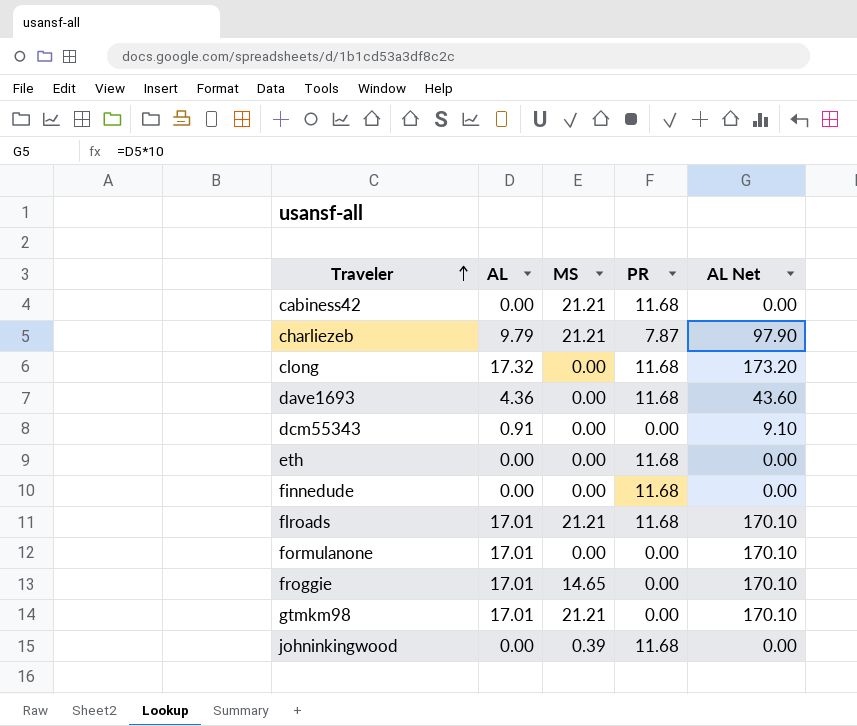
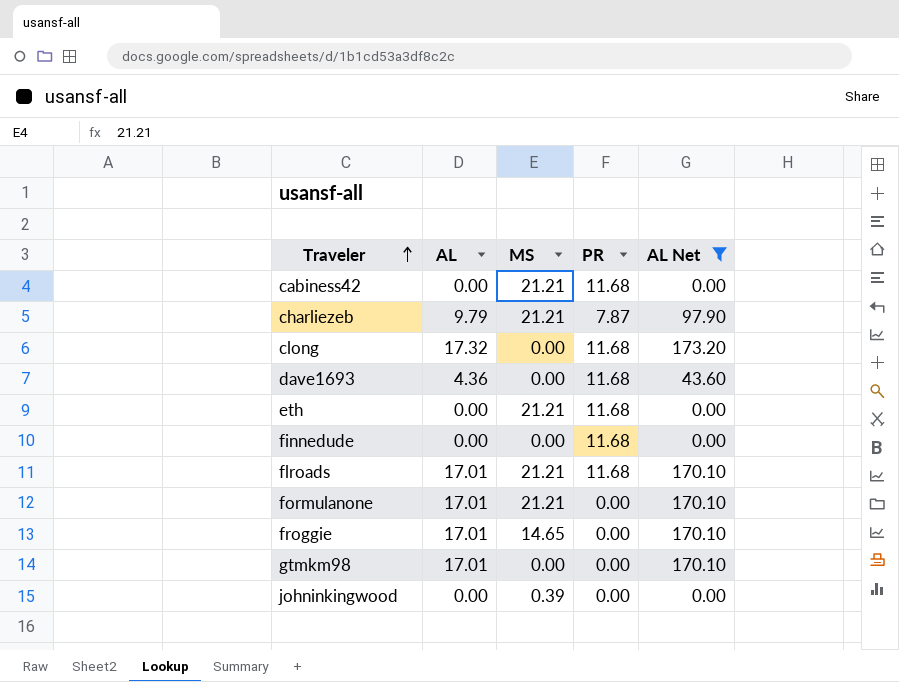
filter: none -> AL Net != 9.10
eth | MS: 0.00 -> 21.21
formulanone | MS: 0.00 -> 21.21
gtmkm98 | MS: 21.21 -> 0.00
johninkingwood | PR: 11.68 -> 0.00

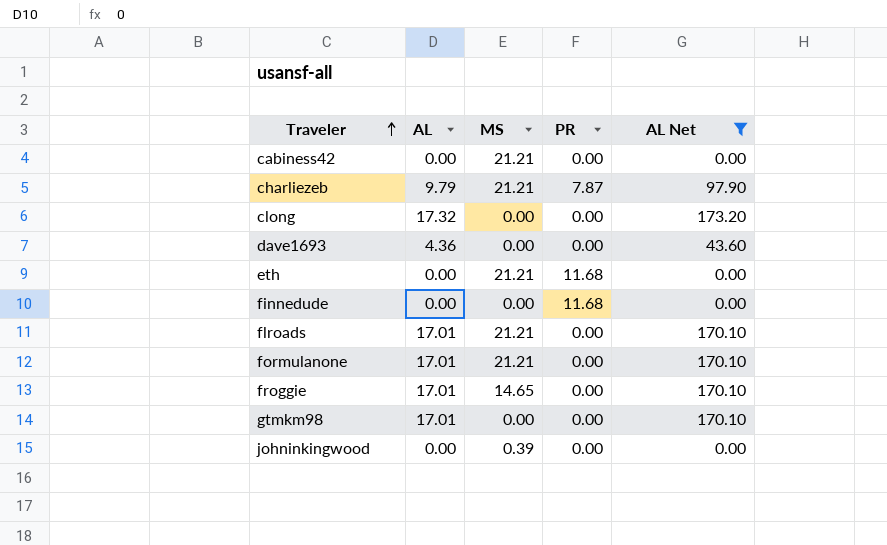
cabiness42 | PR: 11.68 -> 0.00
clong | PR: 11.68 -> 0.00
dave1693 | PR: 11.68 -> 0.00
flroads | PR: 11.68 -> 0.00

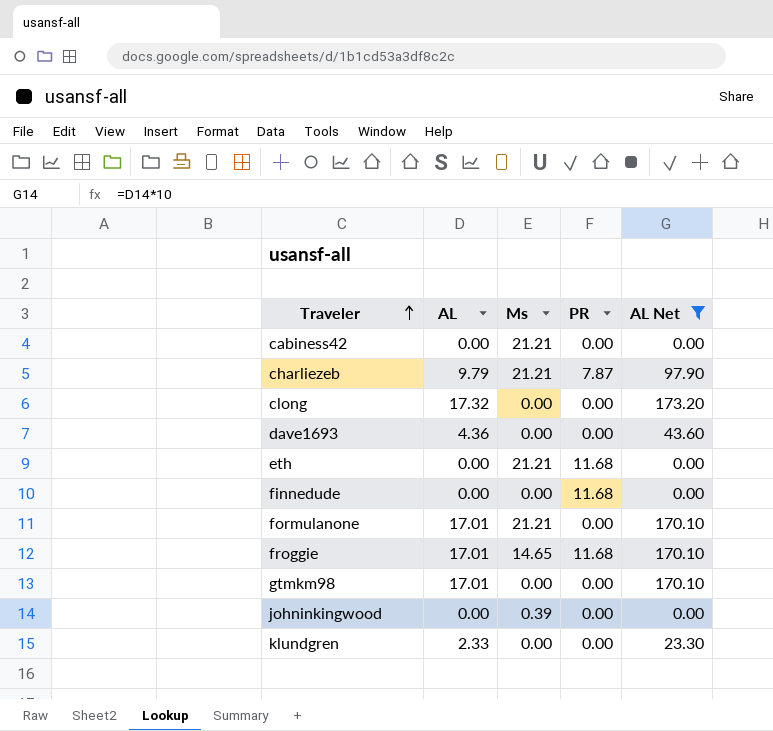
column name: MS -> Ms
row flroads: 17.01 | 21.21 | 0.00 | 170.10 -> none
froggie | PR: 0.00 -> 11.68
row klundgren: none -> 2.33 | 0.00 | 0.00 | 23.30

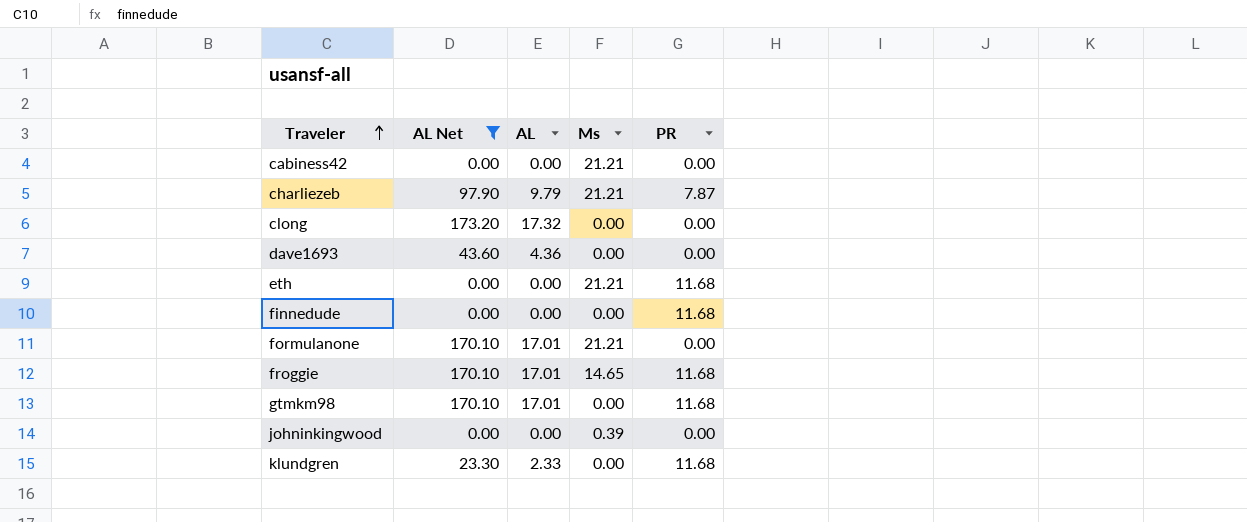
column AL Net | position: 5 -> 2
gtmkm98 | PR: 0.00 -> 11.68
klundgren | PR: 0.00 -> 11.68

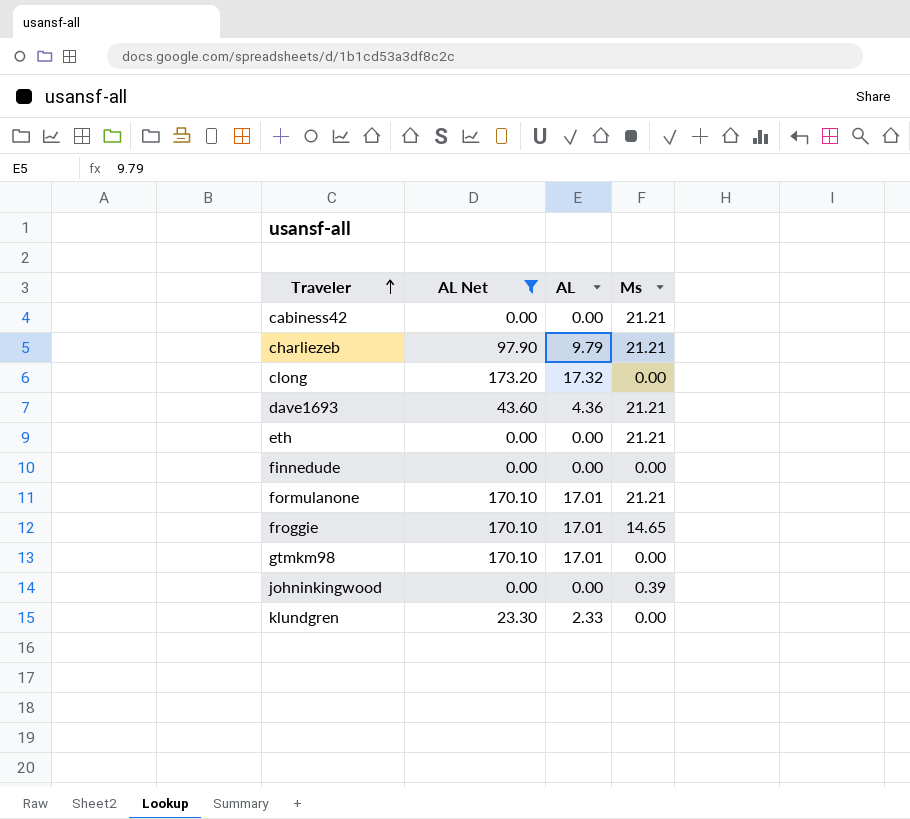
column PR | position: 5 -> none
dave1693 | Ms: 0.00 -> 21.21

